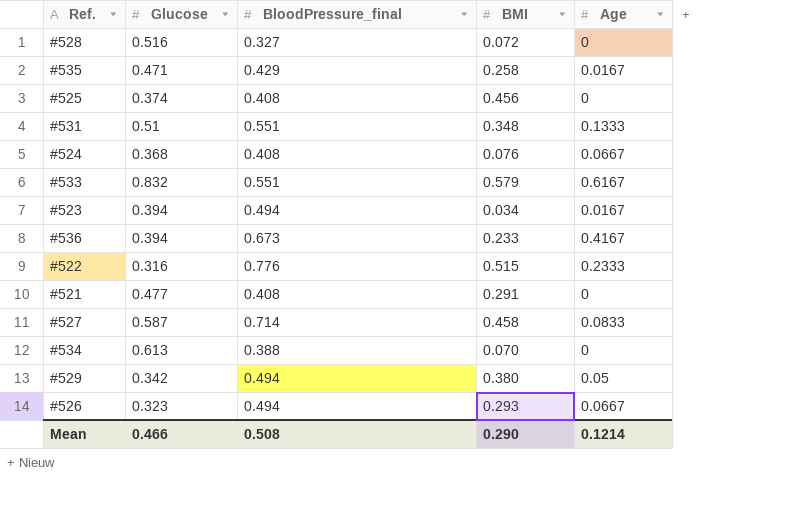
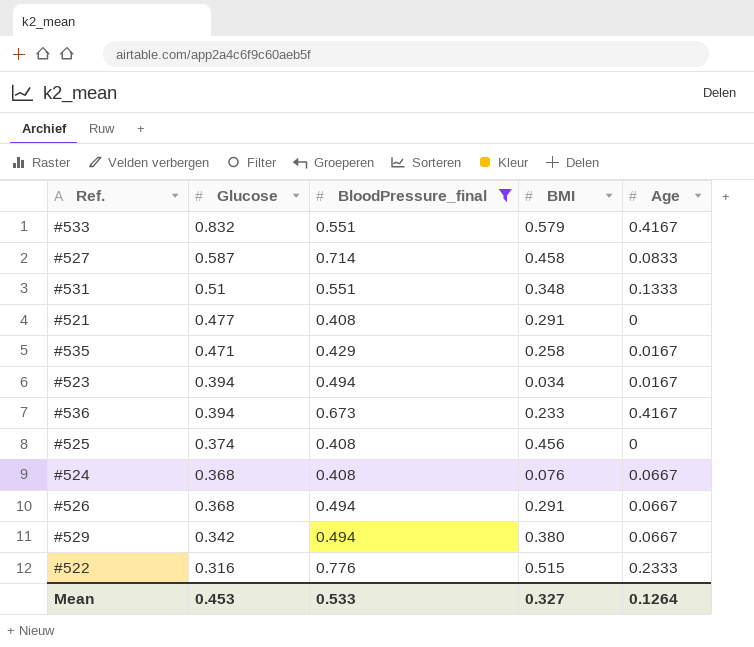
filter: none -> BloodPressure_final >= 0.408
row order: none -> Glucose descending
#533 | Age: 0.6167 -> 0.4167
#526 | Glucose: 0.323 -> 0.368
#526 | BMI: 0.293 -> 0.291
#529 | Age: 0.05 -> 0.0667
Mean | Glucose: 0.466 -> 0.453
Mean | BloodPressure_final: 0.508 -> 0.533
Mean | BMI: 0.290 -> 0.327
Mean | Age: 0.1214 -> 0.1264

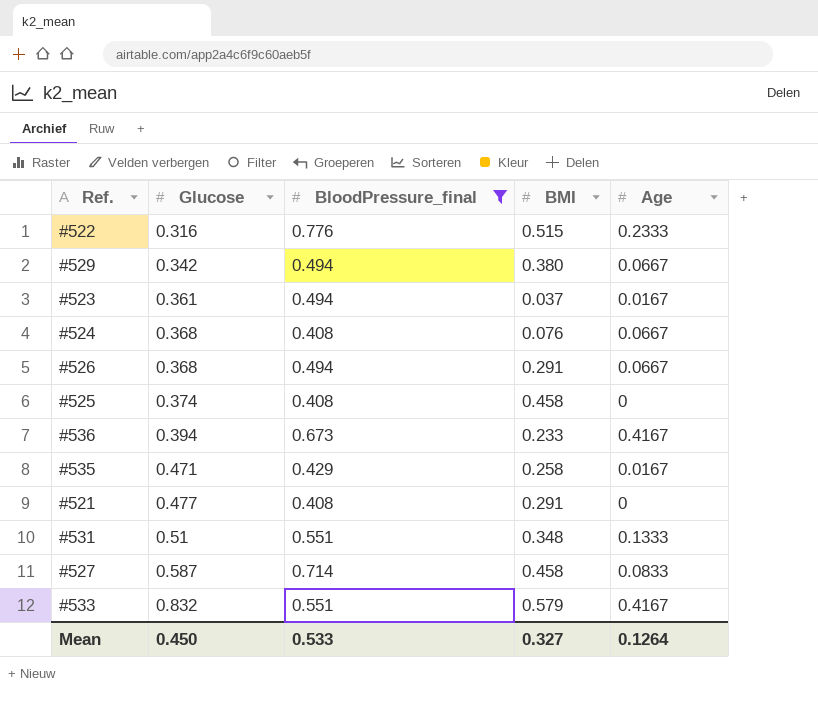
row order: Glucose descending -> Glucose ascending
#523 | Glucose: 0.394 -> 0.361
#523 | BMI: 0.034 -> 0.037
#525 | BMI: 0.456 -> 0.458
Mean | Glucose: 0.453 -> 0.450

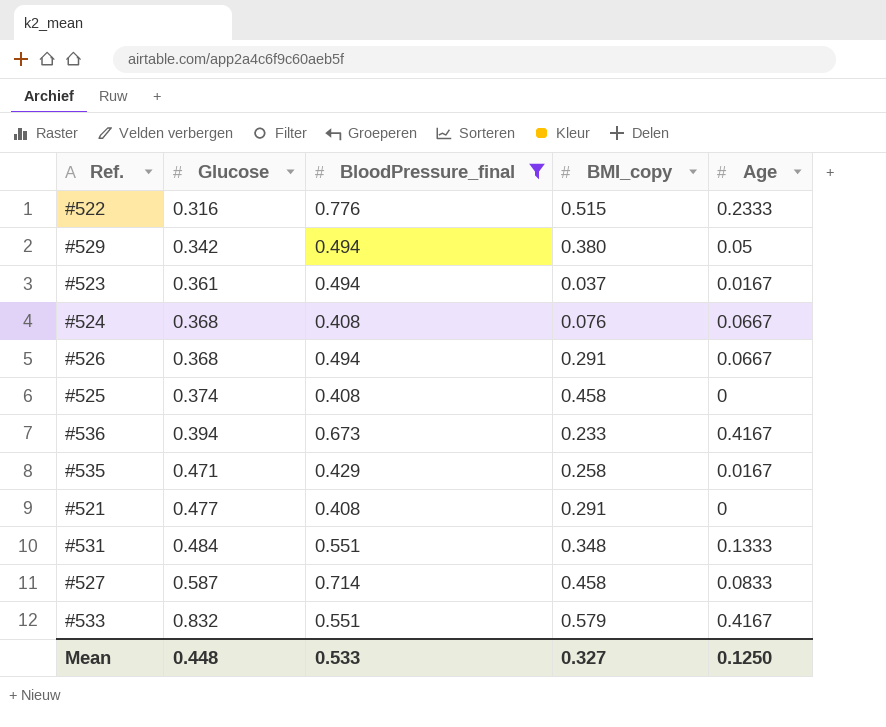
column name: BMI -> BMI_copy
#529 | Age: 0.0667 -> 0.05
#531 | Glucose: 0.51 -> 0.484
Mean | Glucose: 0.450 -> 0.448
Mean | Age: 0.1264 -> 0.1250

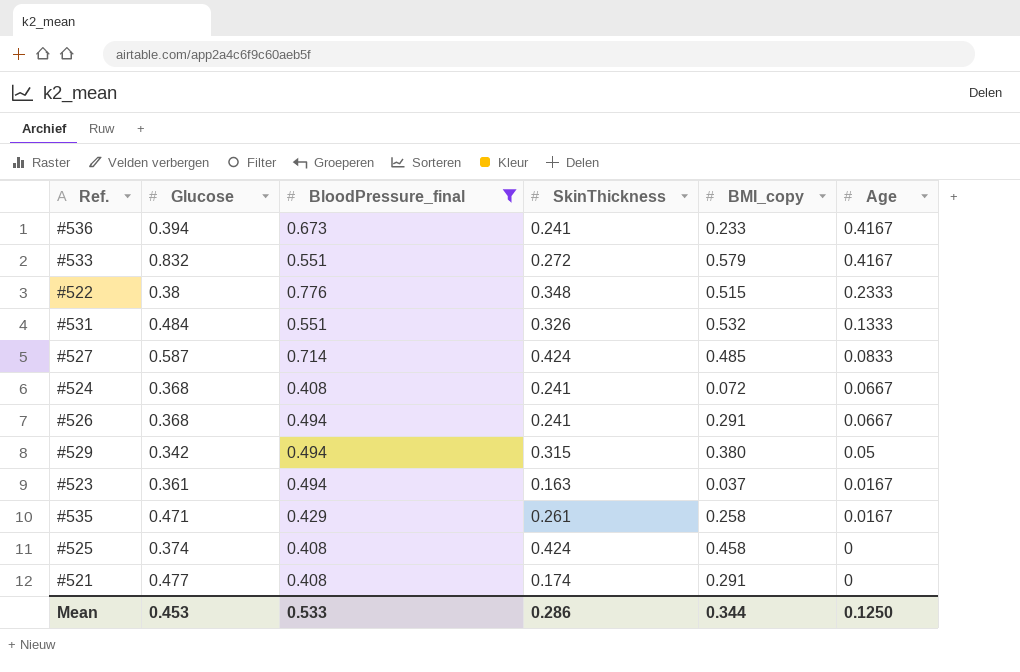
row order: Glucose ascending -> Age descending
column SkinThickness | position: none -> 4
#522 | Glucose: 0.316 -> 0.38
#531 | BMI_copy: 0.348 -> 0.532
#527 | BMI_copy: 0.458 -> 0.485
#524 | BMI_copy: 0.076 -> 0.072
Mean | Glucose: 0.448 -> 0.453
Mean | BMI_copy: 0.327 -> 0.344

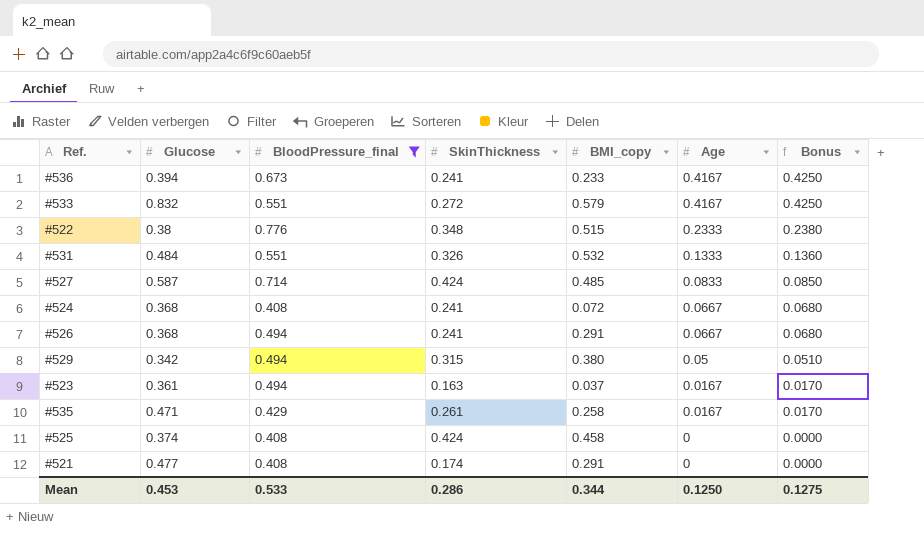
column Bonus | formula: none -> [Age] * 1.02

